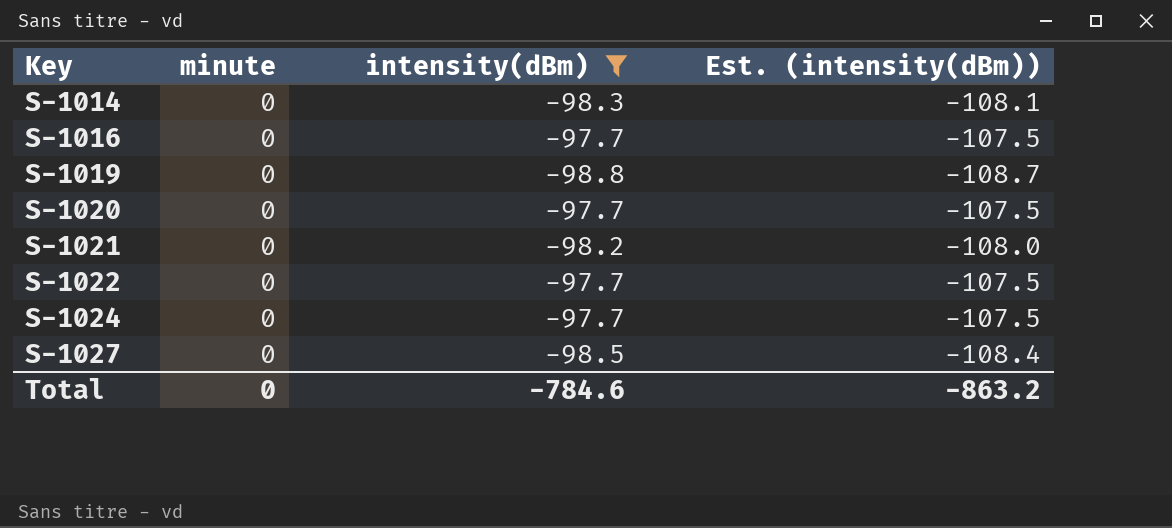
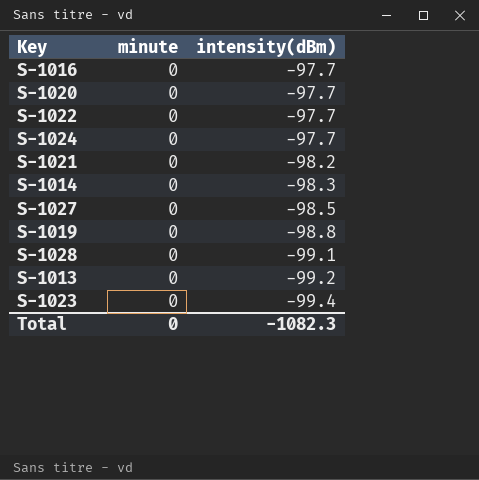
filter: intensity(dBm) >= -98.8 -> none
row order: Key ascending -> intensity(dBm) descending
column Est. (intensity(dBm)) | formula: [intensity(dBm)] * 1.1 -> none
Total | intensity(dBm): -784.6 -> -1082.3

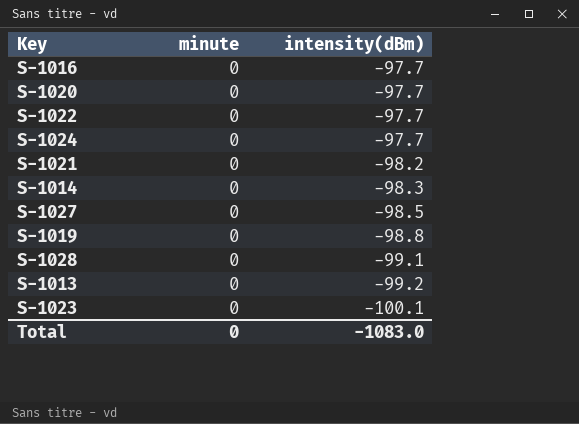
S-1023 | intensity(dBm): -99.4 -> -100.1
Total | intensity(dBm): -1082.3 -> -1083.0

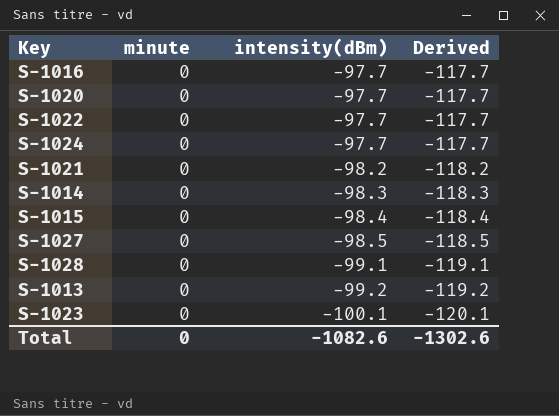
column Derived | formula: none -> [intensity(dBm)] - 20
row S-1019: 0 | -98.8 -> none
row S-1015: none -> 0 | -98.4 | -118.4
Total | intensity(dBm): -1083.0 -> -1082.6

